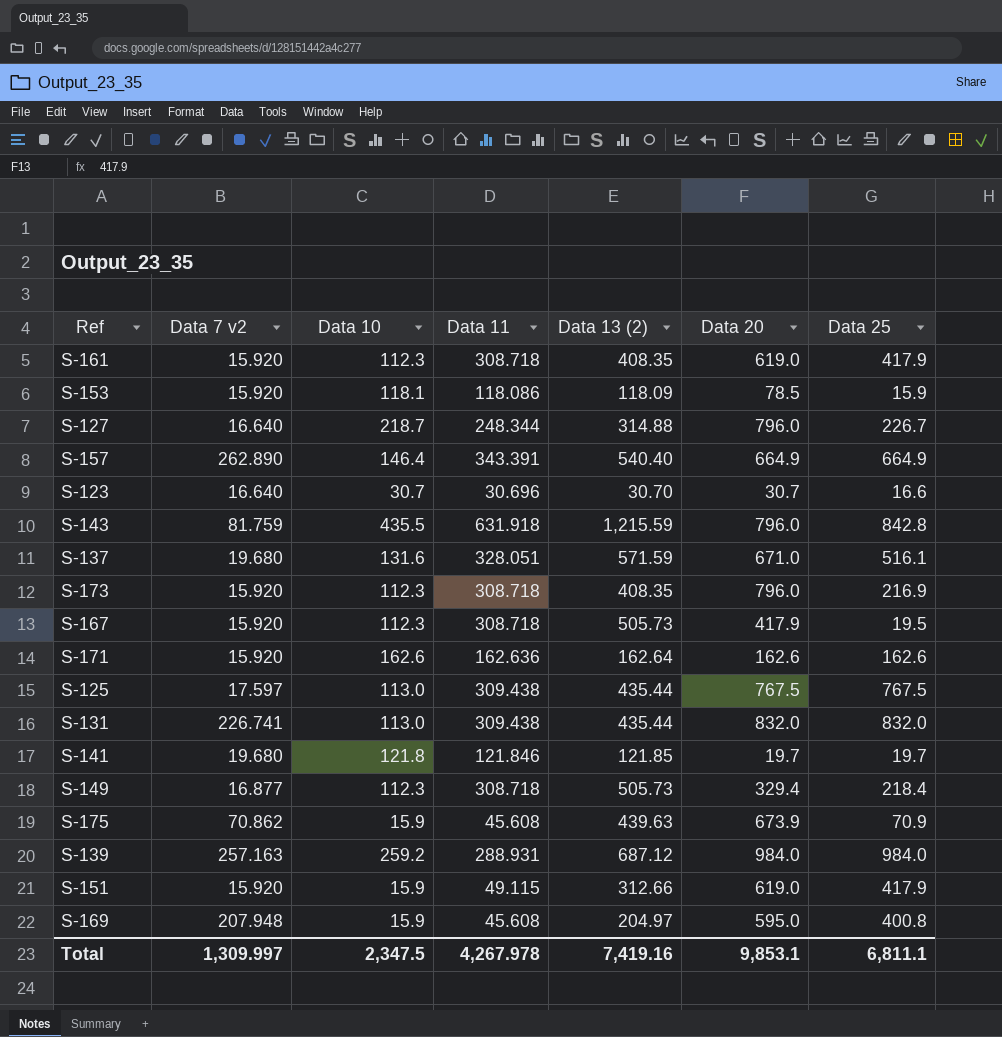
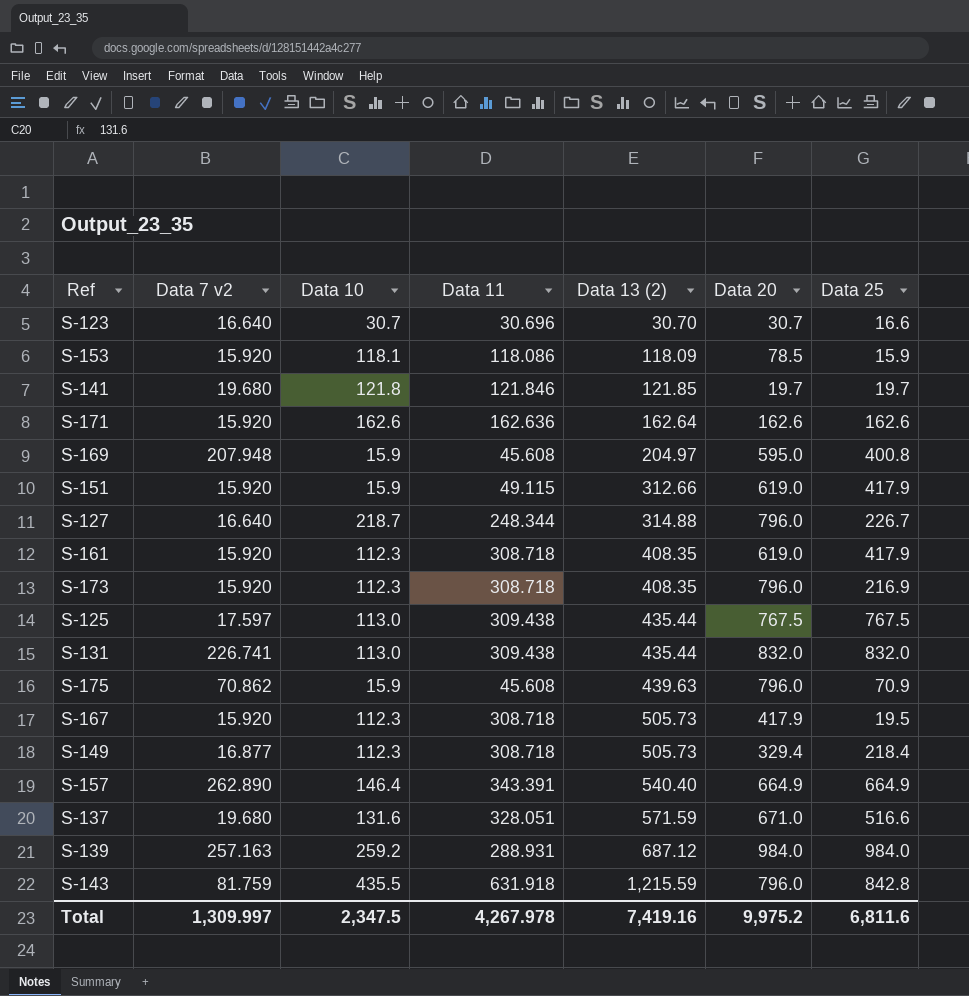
row order: none -> Data 13 (2) ascending
S-175 | Data 20: 673.9 -> 796.0
S-137 | Data 25: 516.1 -> 516.6
Total | Data 20: 9,853.1 -> 9,975.2
Total | Data 25: 6,811.1 -> 6,811.6

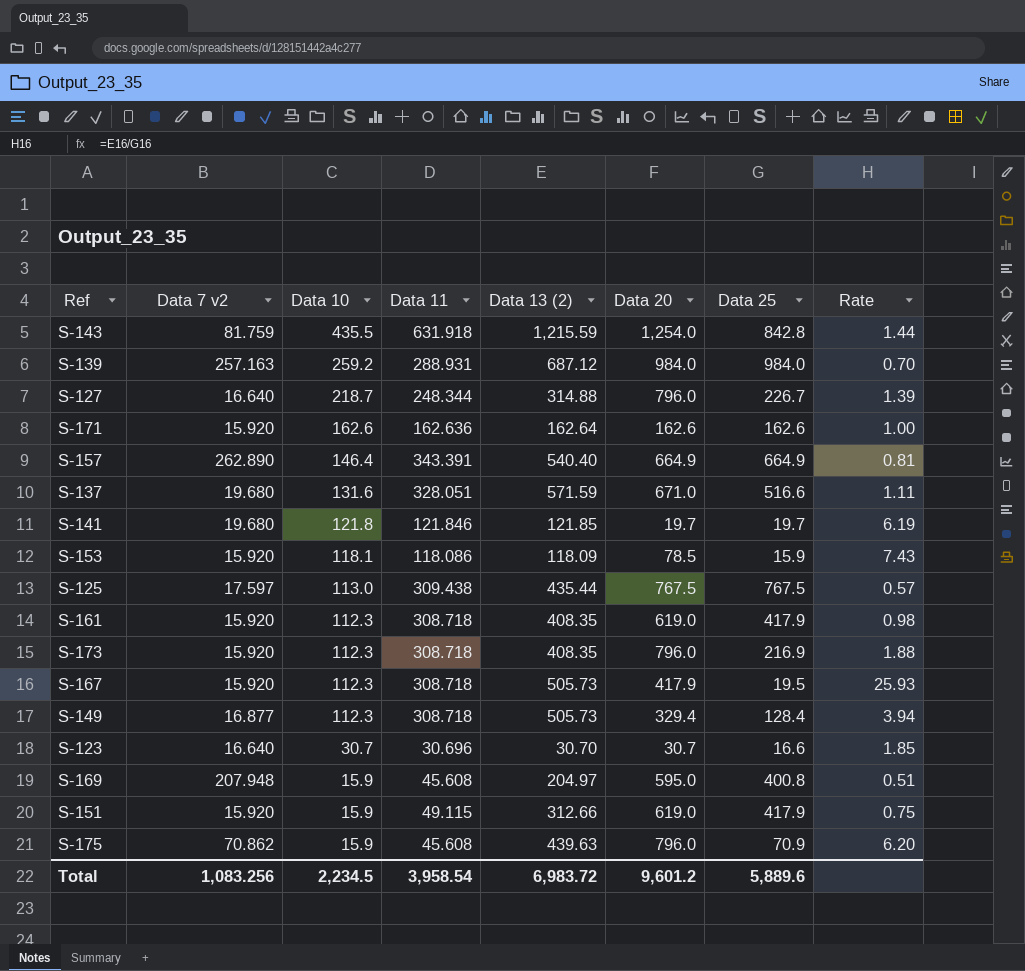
row order: Data 13 (2) ascending -> Data 10 descending
column Rate | formula: none -> [Data 13 (2)] / [Data 25]
row S-131: 226.741 | 113.0 | 309.438 | 435.44 | 832.0 | 832.0 -> none
S-143 | Data 20: 796.0 -> 1,254.0
S-149 | Data 25: 218.4 -> 128.4
Total | Data 7 v2: 1,309.997 -> 1,083.256
Total | Data 10: 2,347.5 -> 2,234.5
Total | Data 11: 4,267.978 -> 3,958.54
Total | Data 13 (2): 7,419.16 -> 6,983.72
Total | Data 20: 9,975.2 -> 9,601.2
Total | Data 25: 6,811.6 -> 5,889.6

